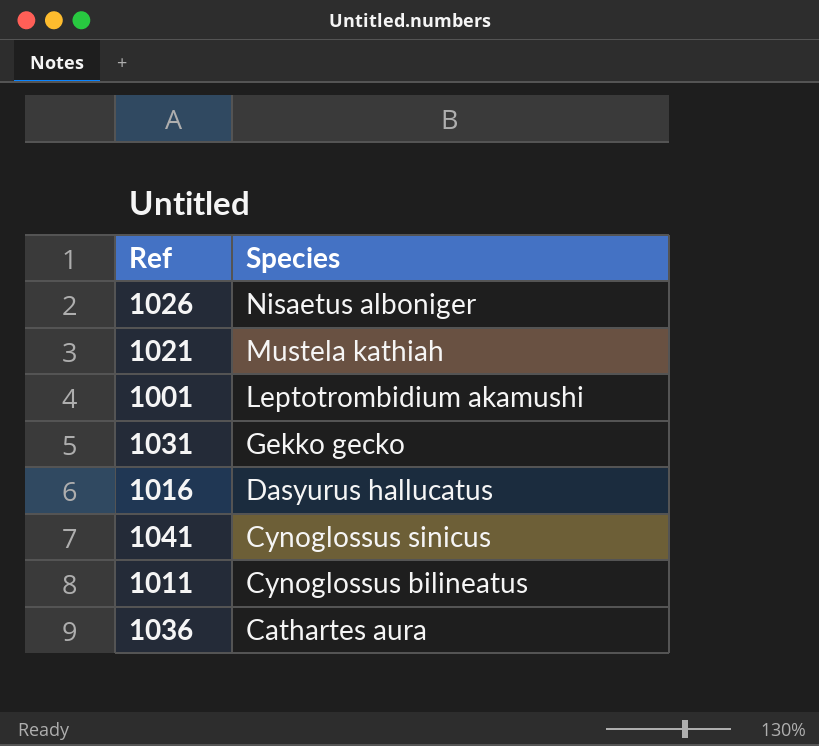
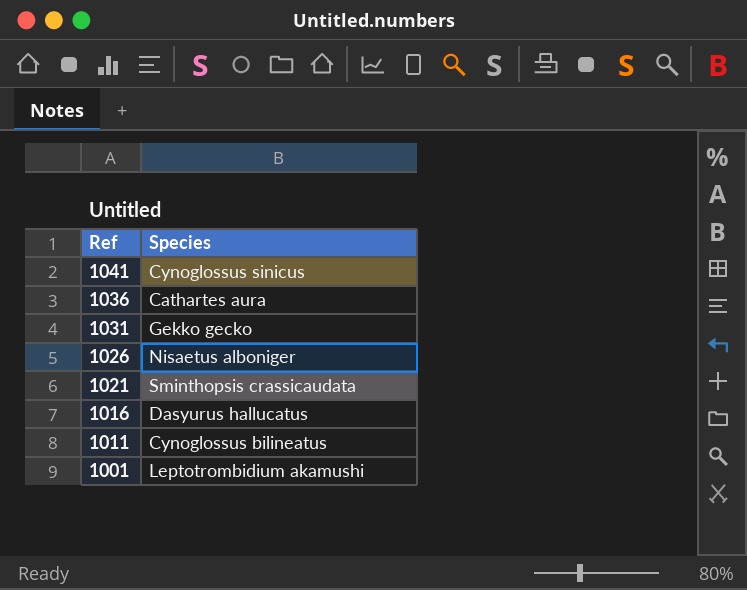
row order: Species descending -> Ref descending
1021 | Species: Mustela kathiah -> Sminthopsis crassicaudata

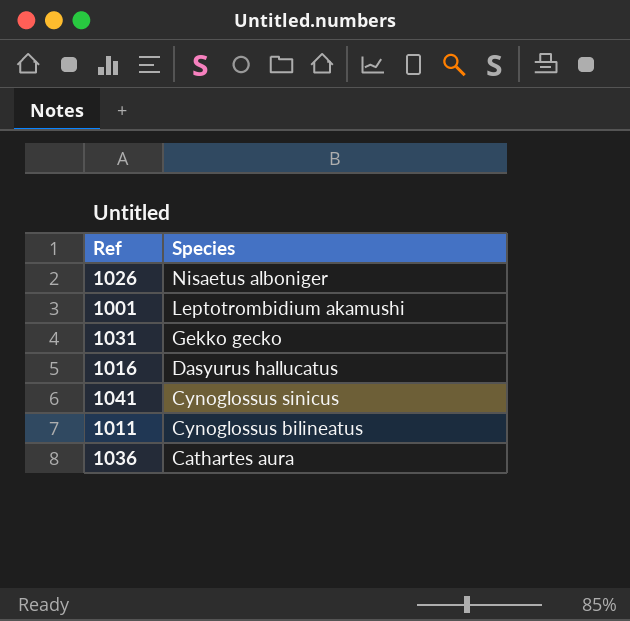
row order: Ref descending -> Species descending
row 1021: Sminthopsis crassicaudata -> none

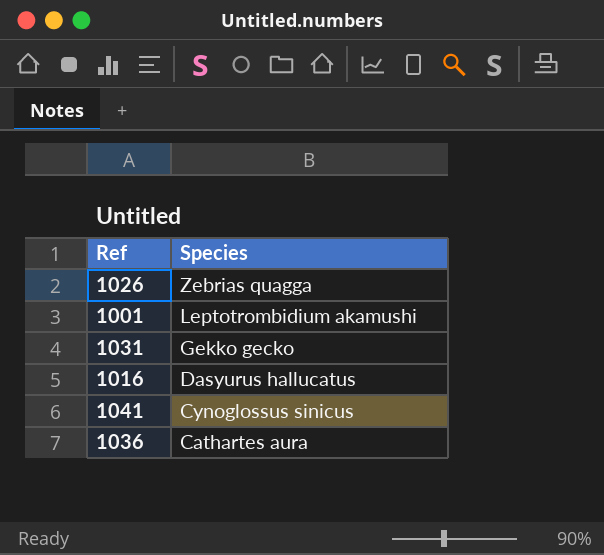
row 1011: Cynoglossus bilineatus -> none
1026 | Species: Nisaetus alboniger -> Zebrias quagga

